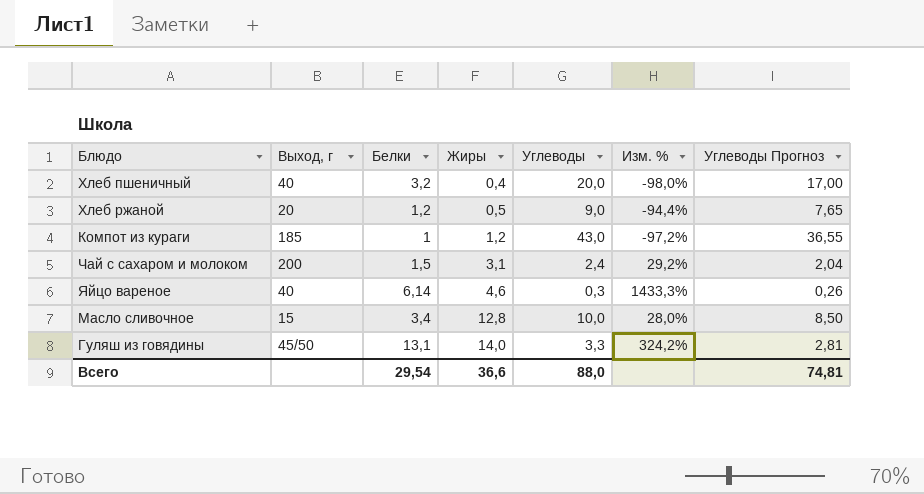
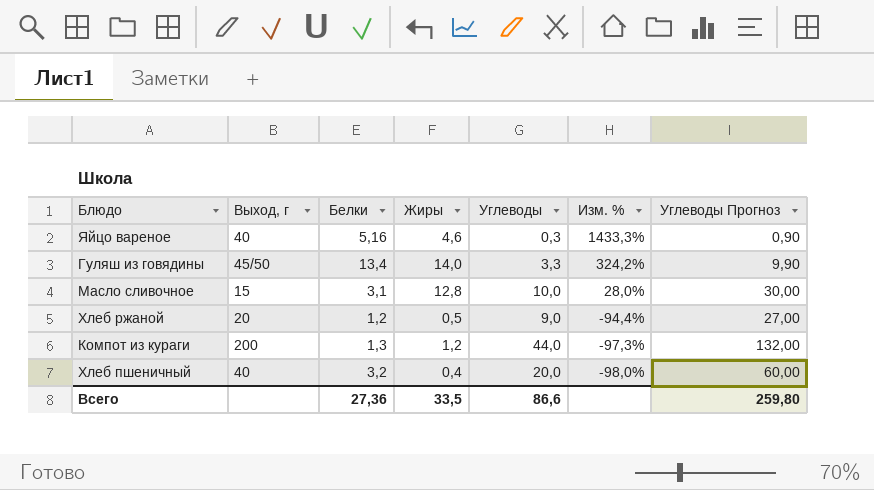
row order: Жиры ascending -> Изм. % descending
column Углеводы Прогноз | formula: [Углеводы] * 0,85 -> [Углеводы] * 3
row Чай с сахаром и молоком: 200 | 1,5 | 3,1 | 2,4 | 29,2% | 2,04 -> none
Яйцо вареное | Белки: 6,14 -> 5,16
Гуляш из говядины | Белки: 13,1 -> 13,4
Масло сливочное | Белки: 3,4 -> 3,1
Компот из кураги | Выход, г: 185 -> 200
Компот из кураги | Белки: 1 -> 1,3
Компот из кураги | Углеводы: 43,0 -> 44,0
Компот из кураги | Изм. %: -97,2% -> -97,3%
Всего | Белки: 29,54 -> 27,36
Всего | Жиры: 36,6 -> 33,5
Всего | Углеводы: 88,0 -> 86,6
Всего | Углеводы Прогноз: 74,81 -> 259,80

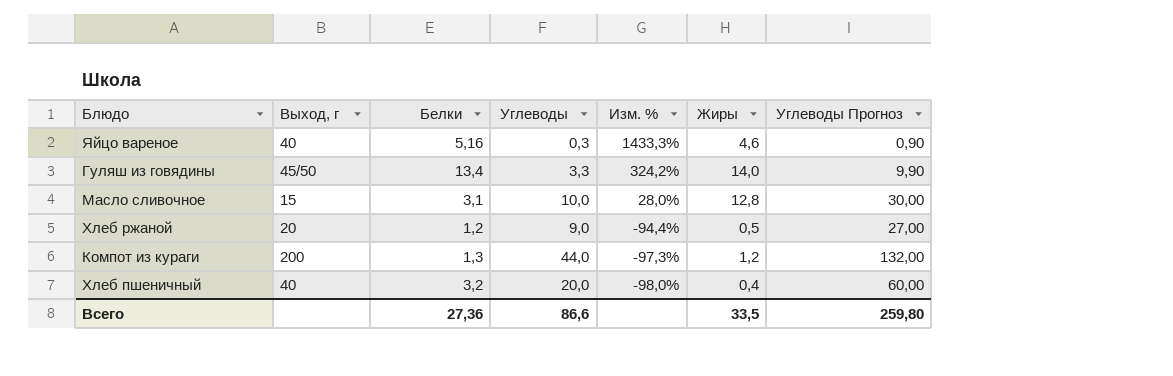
column Жиры | position: 4 -> 6

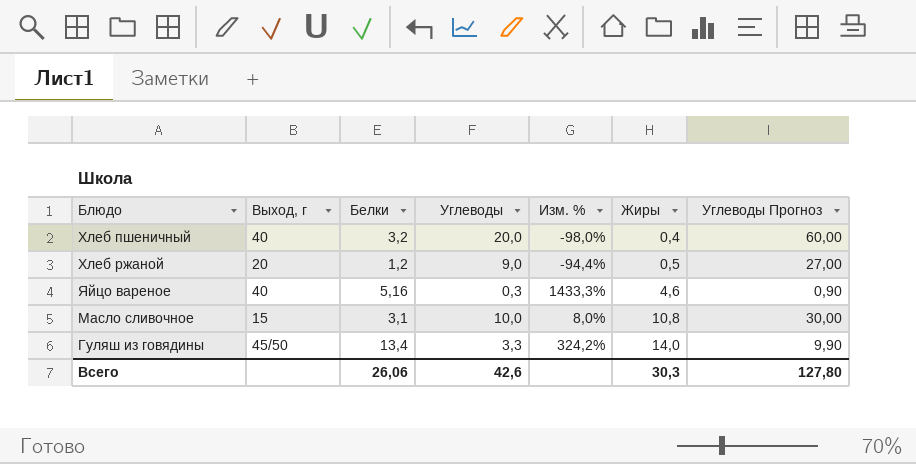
row order: Изм. % descending -> Жиры ascending
row Компот из кураги: 200 | 1,3 | 44,0 | -97,3% | 1,2 | 132,00 -> none
Масло сливочное | Изм. %: 28,0% -> 8,0%
Масло сливочное | Жиры: 12,8 -> 10,8
Всего | Белки: 27,36 -> 26,06
Всего | Углеводы: 86,6 -> 42,6
Всего | Жиры: 33,5 -> 30,3
Всего | Углеводы Прогноз: 259,80 -> 127,80

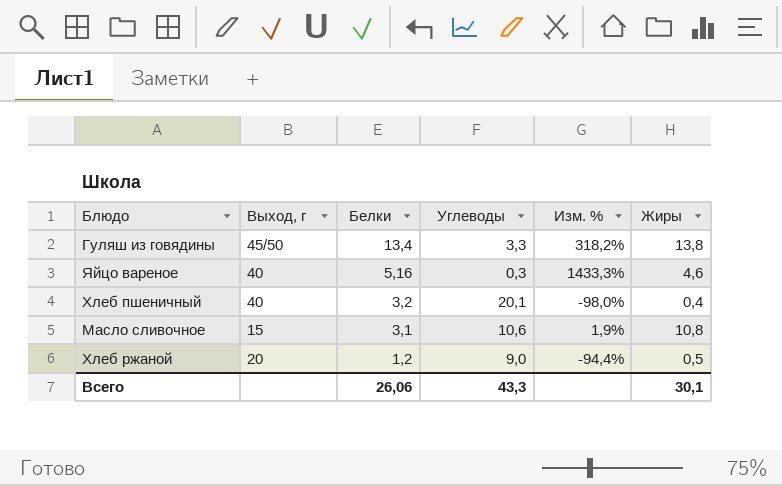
row order: Жиры ascending -> Белки descending
column Углеводы Прогноз | formula: [Углеводы] * 3 -> none
Гуляш из говядины | Изм. %: 324,2% -> 318,2%
Гуляш из говядины | Жиры: 14,0 -> 13,8
Хлеб пшеничный | Углеводы: 20,0 -> 20,1
Масло сливочное | Углеводы: 10,0 -> 10,6
Масло сливочное | Изм. %: 8,0% -> 1,9%
Всего | Углеводы: 42,6 -> 43,3
Всего | Жиры: 30,3 -> 30,1

